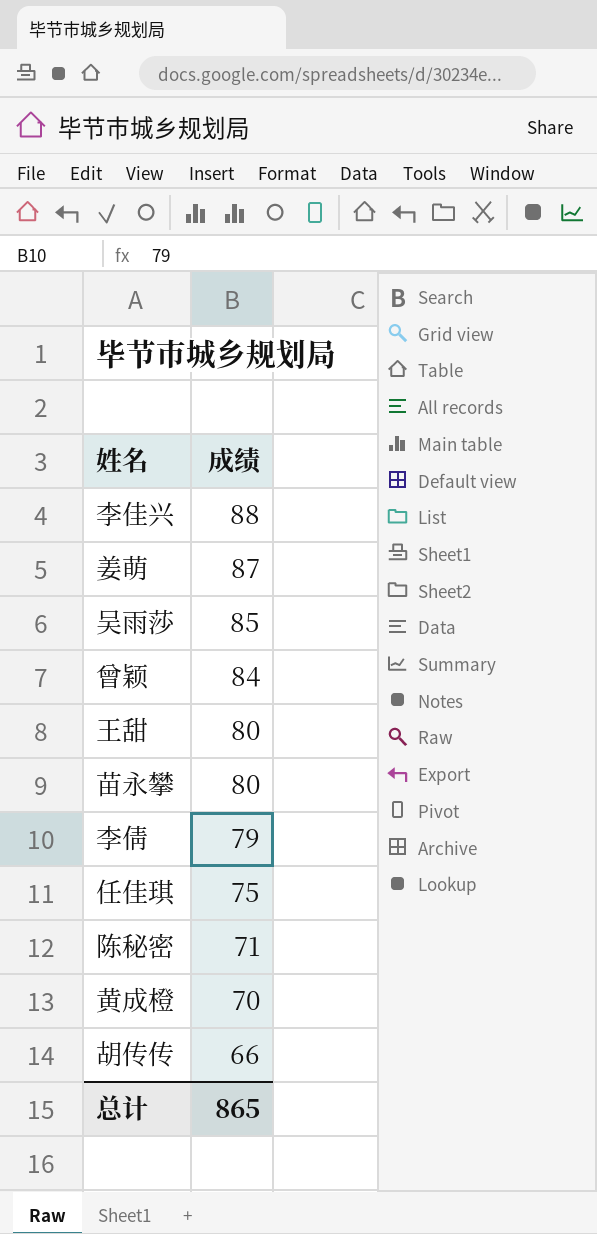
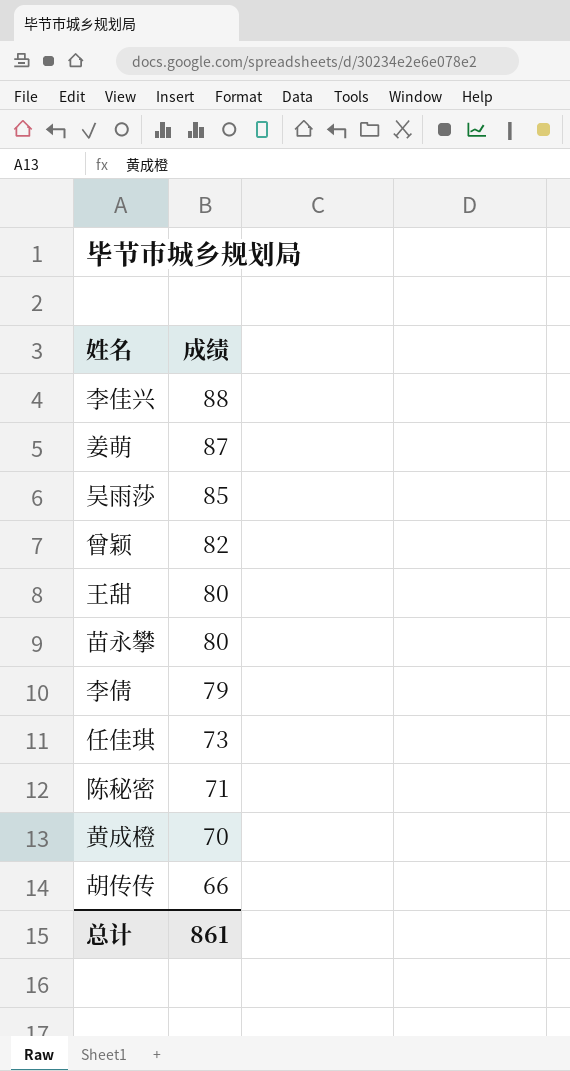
曾颖 | 成绩: 84 -> 82
任佳琪 | 成绩: 75 -> 73
总计 | 成绩: 865 -> 861

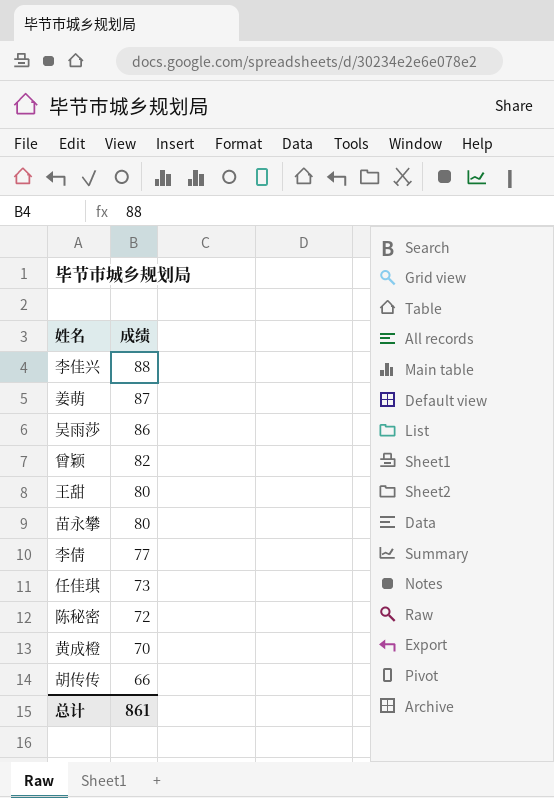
吴雨莎 | 成绩: 85 -> 86
李倩 | 成绩: 79 -> 77
陈秘密 | 成绩: 71 -> 72

